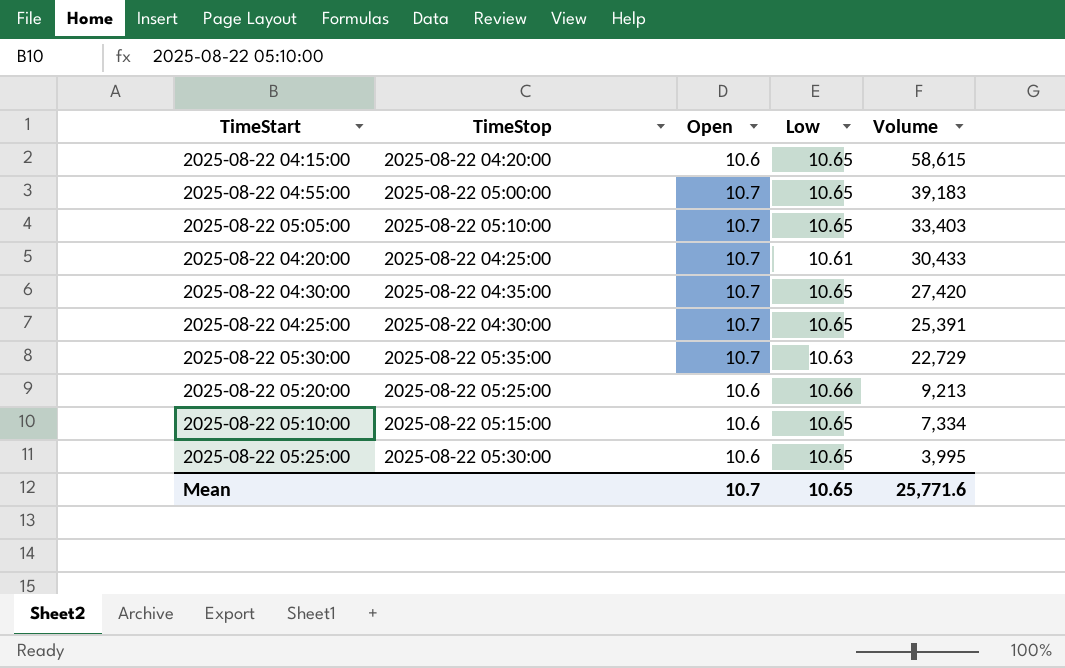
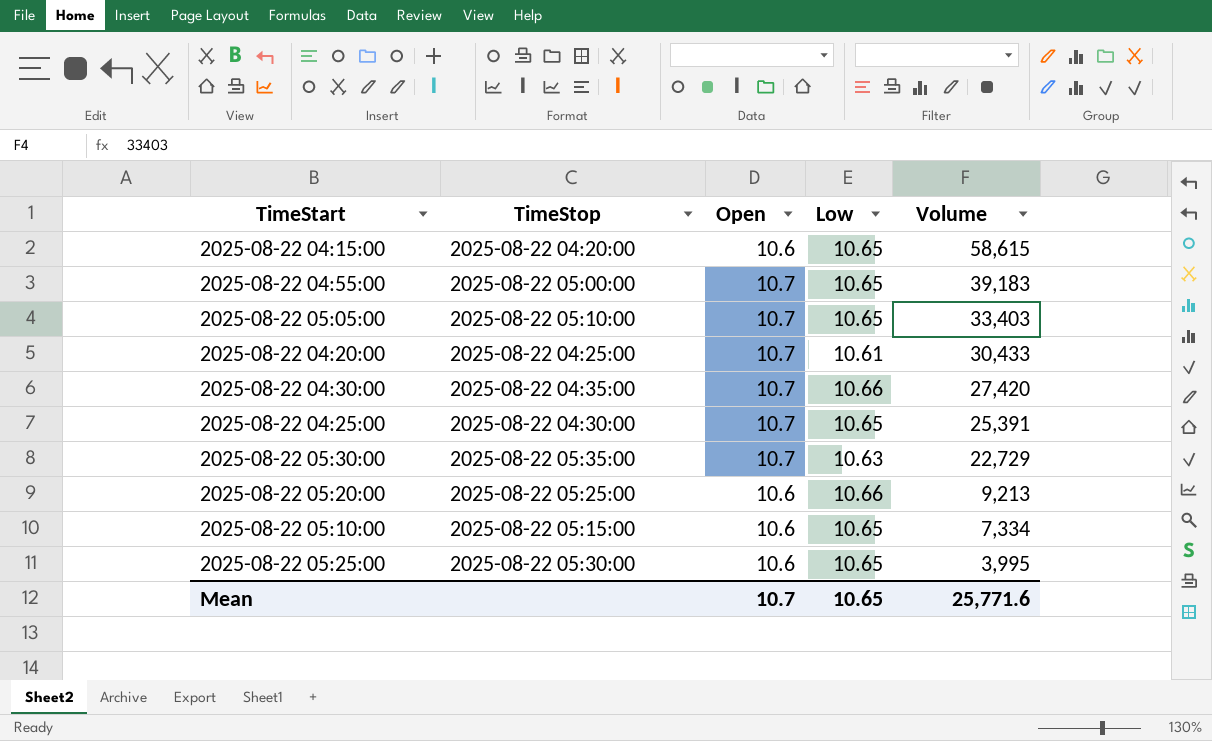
2025-08-22 04:30:00 | Low: 10.65 -> 10.66

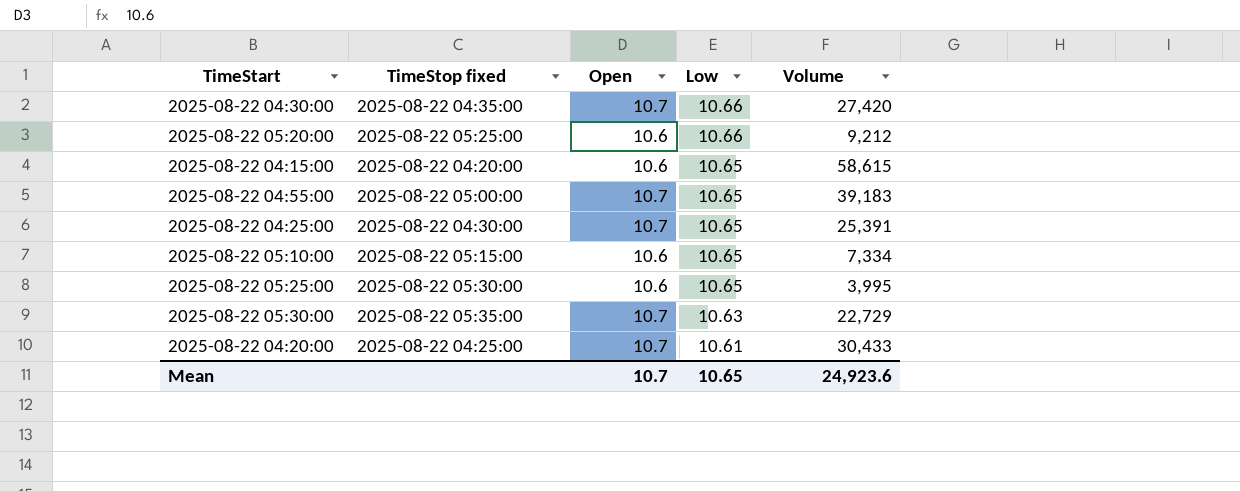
row order: Volume descending -> Low descending
column name: TimeStop -> TimeStop fixed
row 2025-08-22 05:05:00: 2025-08-22 05:10:00 | 10.7 | 10.65 | 33,403 -> none
2025-08-22 05:20:00 | Volume: 9,213 -> 9,212
Mean | Volume: 25,771.6 -> 24,923.6

